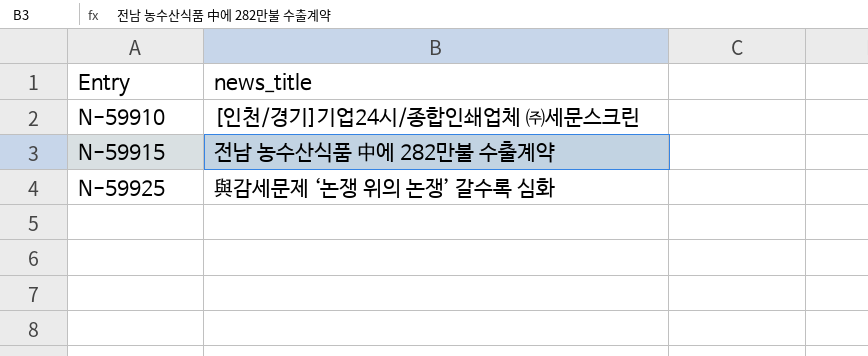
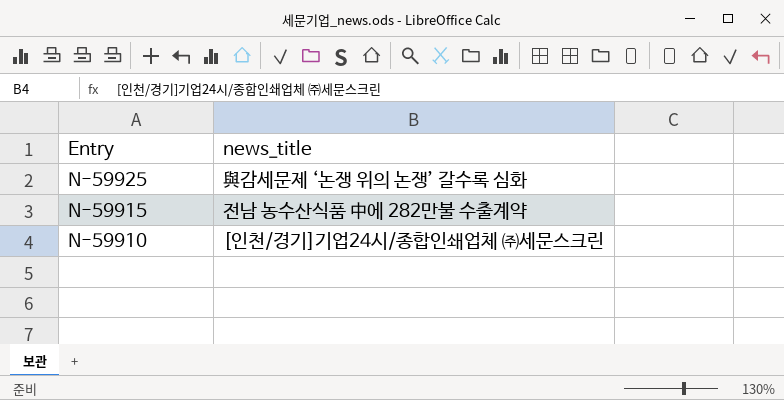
row order: Entry ascending -> Entry descending

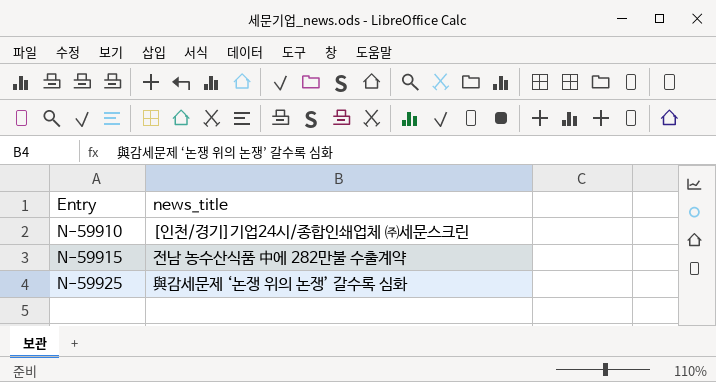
row order: Entry descending -> Entry ascending

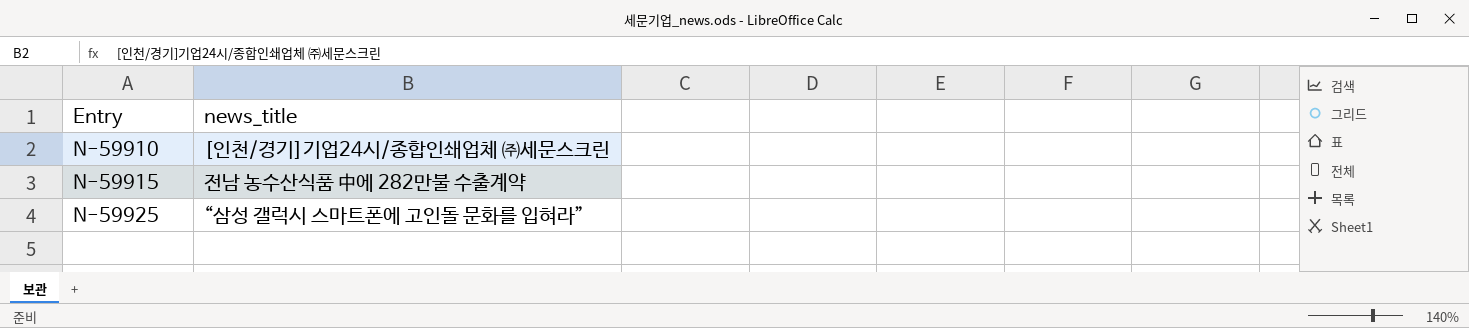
N-59925 | news_title: 與감세문제 ‘논쟁 위의 논쟁’ 갈수록 심화 -> “삼성 갤럭시 스마트폰에 고인돌 문화를 입혀라”

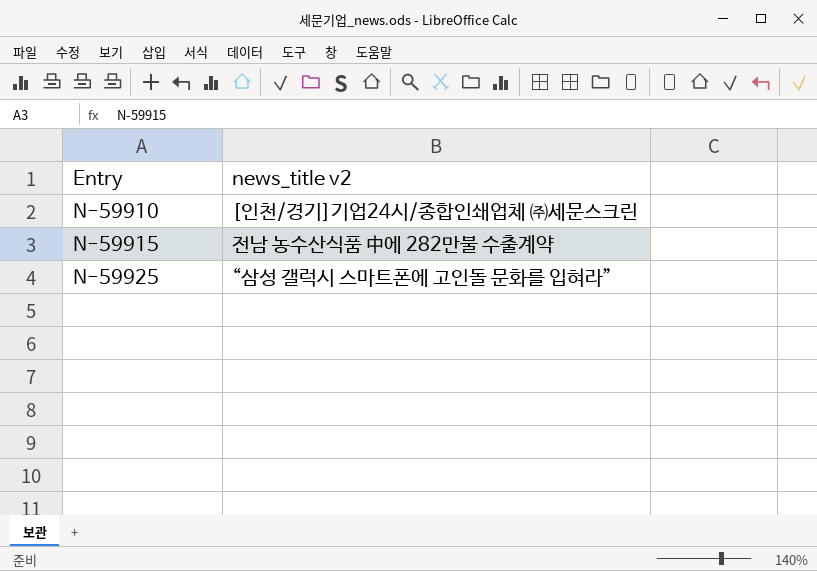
column name: news_title -> news_title v2

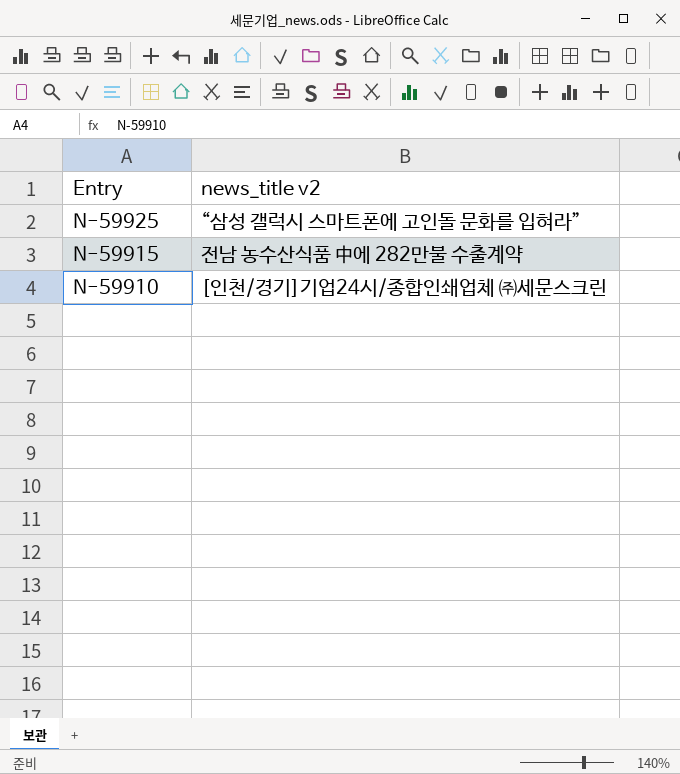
row order: Entry ascending -> Entry descending

